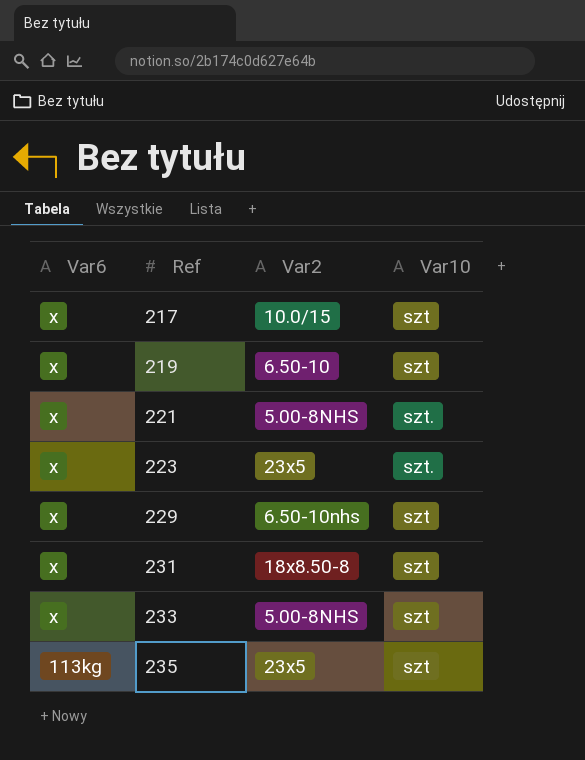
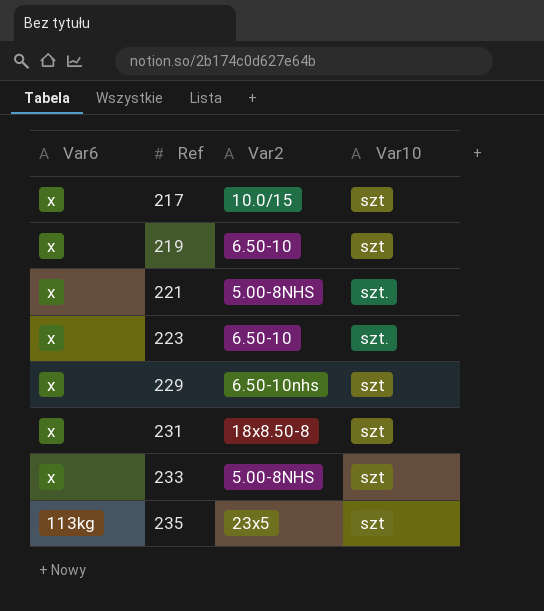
223 | Var2: 23x5 -> 6.50-10

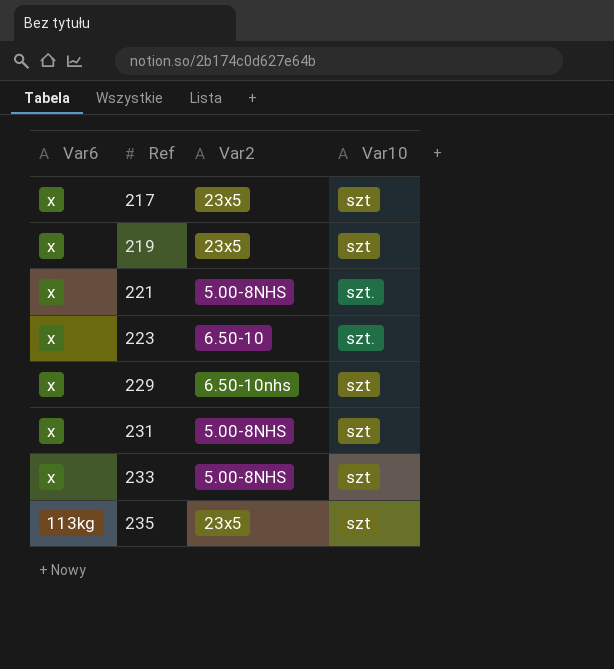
217 | Var2: 10.0/15 -> 23x5
219 | Var2: 6.50-10 -> 23x5
231 | Var2: 18x8.50-8 -> 5.00-8NHS

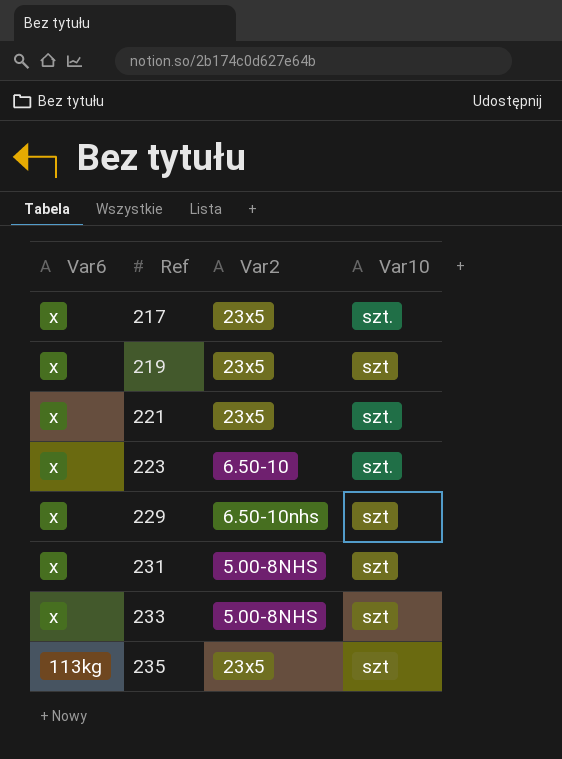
217 | Var10: szt -> szt.
221 | Var2: 5.00-8NHS -> 23x5

